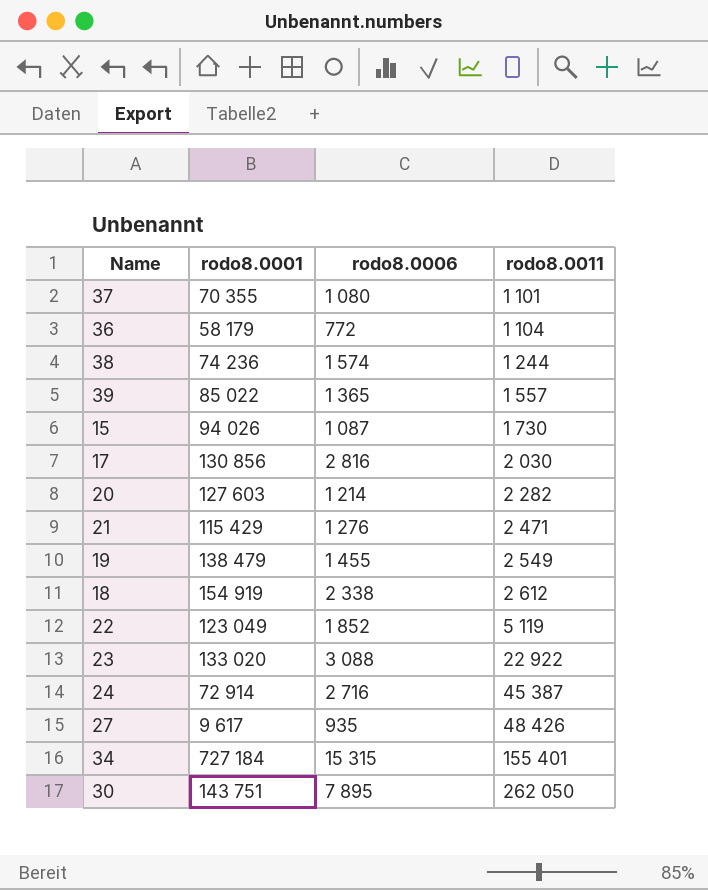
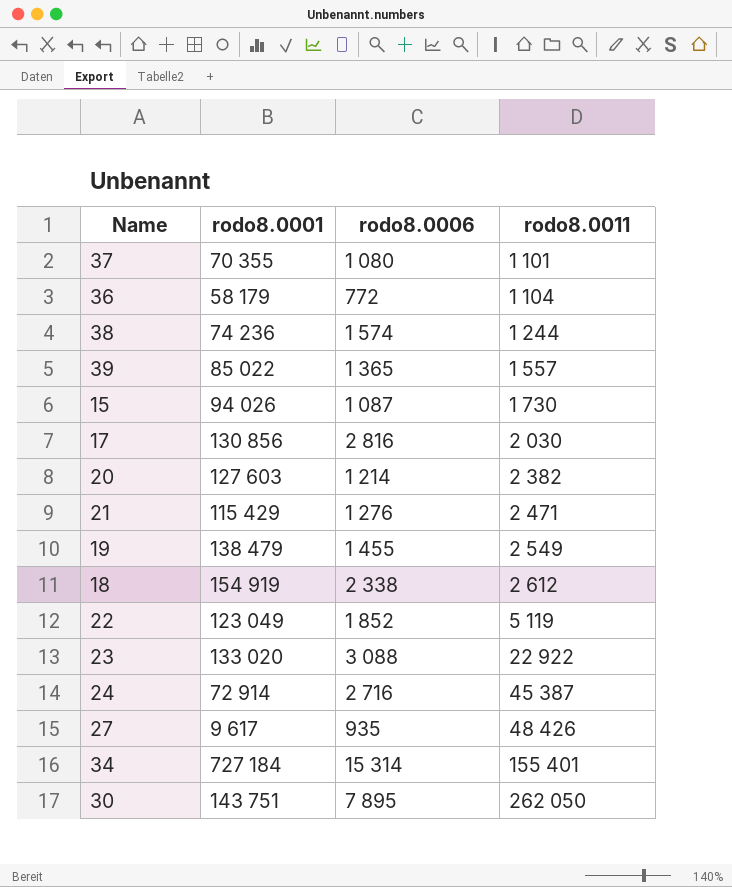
20 | rodo8.0011: 2 282 -> 2 382
34 | rodo8.0006: 15 315 -> 15 314

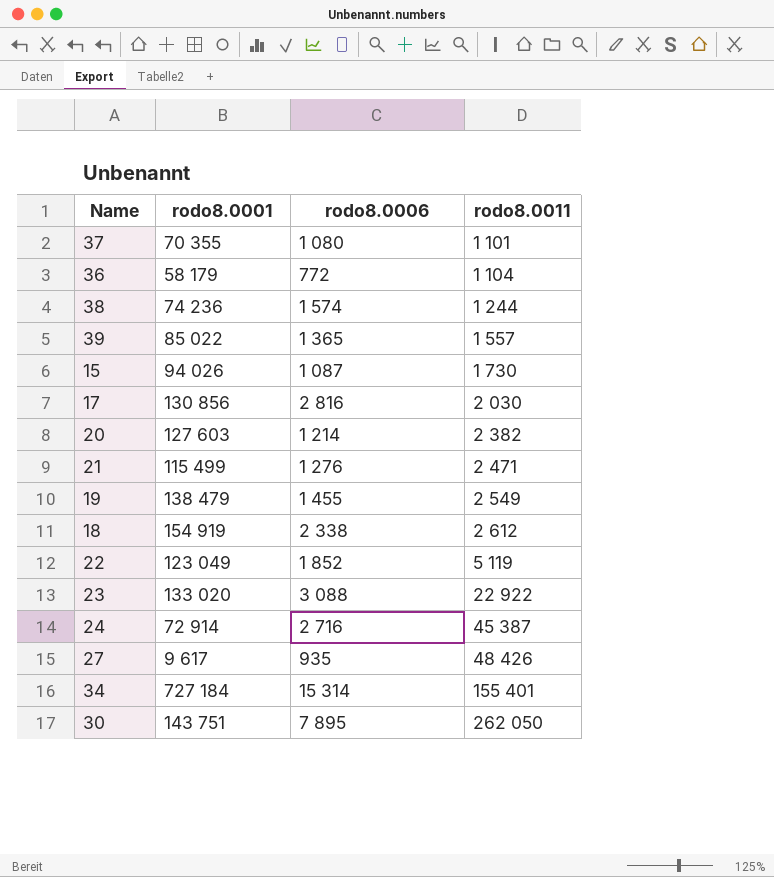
21 | rodo8.0001: 115 429 -> 115 499

